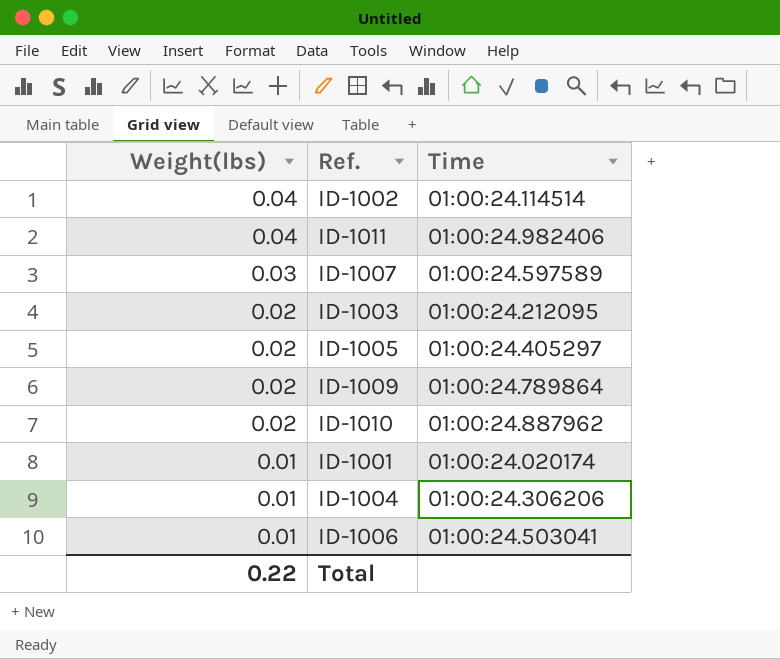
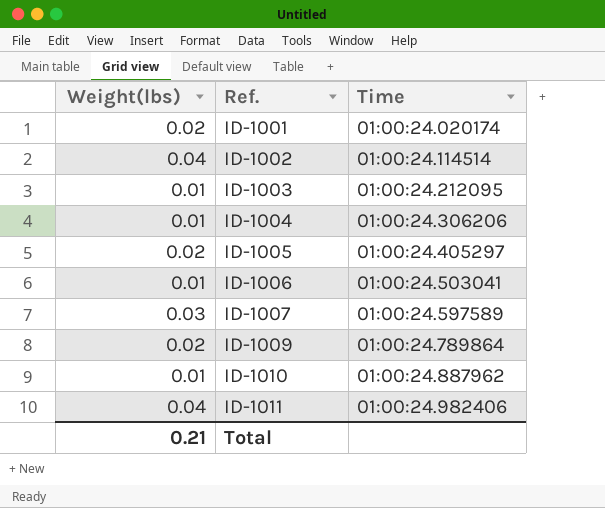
row order: Weight(lbs) descending -> Ref. ascending
ID-1001 | Weight(lbs): 0.01 -> 0.02
ID-1003 | Weight(lbs): 0.02 -> 0.01
ID-1010 | Weight(lbs): 0.02 -> 0.01
Total | Weight(lbs): 0.22 -> 0.21

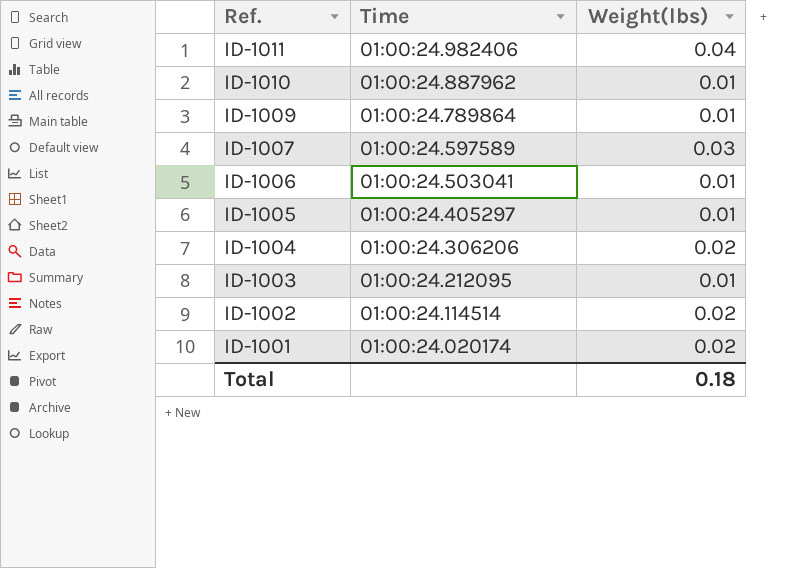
row order: Ref. ascending -> Ref. descending
column Weight(lbs) | position: 1 -> 3
ID-1009 | Weight(lbs): 0.02 -> 0.01
ID-1005 | Weight(lbs): 0.02 -> 0.01
ID-1004 | Weight(lbs): 0.01 -> 0.02
ID-1002 | Weight(lbs): 0.04 -> 0.02
Total | Weight(lbs): 0.21 -> 0.18

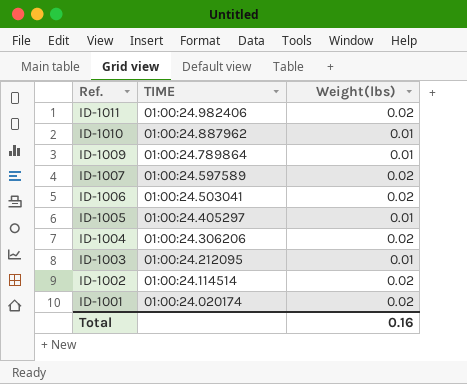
column name: Time -> TIME
ID-1011 | Weight(lbs): 0.04 -> 0.02
ID-1007 | Weight(lbs): 0.03 -> 0.02
ID-1006 | Weight(lbs): 0.01 -> 0.02
Total | Weight(lbs): 0.18 -> 0.16

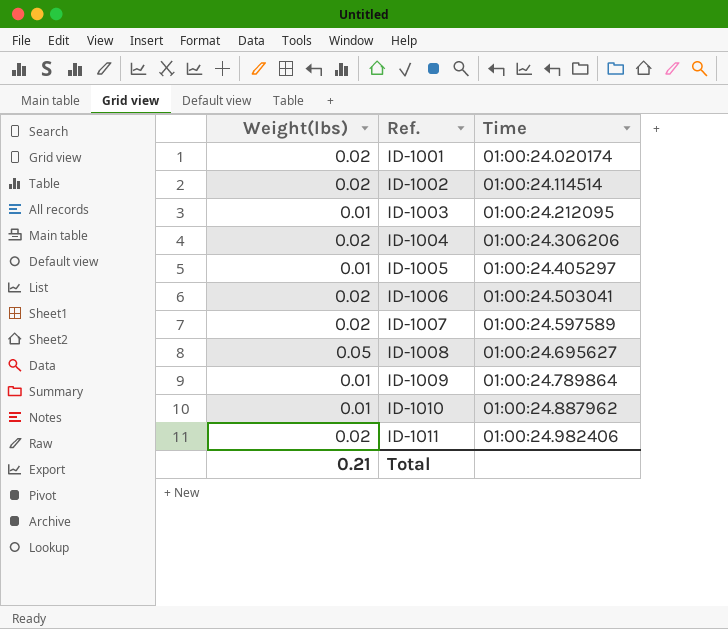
row order: Ref. descending -> Ref. ascending
column Weight(lbs) | position: 3 -> 1
column name: TIME -> Time
row ID-1008: none -> 0.05 | 01:00:24.695627
Total | Weight(lbs): 0.16 -> 0.21

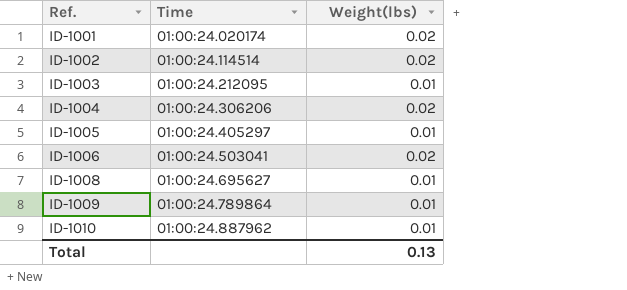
column Weight(lbs) | position: 1 -> 3
row ID-1007: 0.02 | 01:00:24.597589 -> none
row ID-1011: 0.02 | 01:00:24.982406 -> none
ID-1008 | Weight(lbs): 0.05 -> 0.01
Total | Weight(lbs): 0.21 -> 0.13

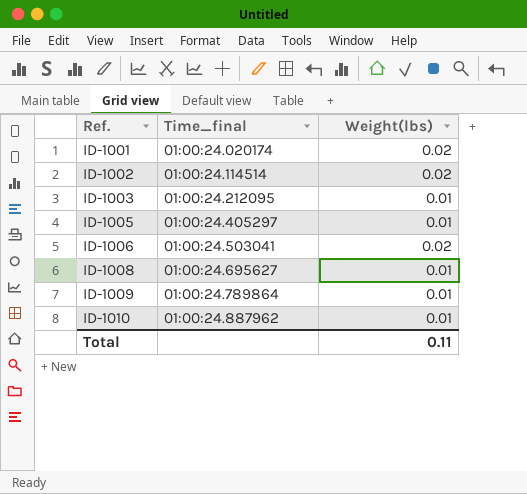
column name: Time -> Time_final
row ID-1004: 01:00:24.306206 | 0.02 -> none
Total | Weight(lbs): 0.13 -> 0.11

